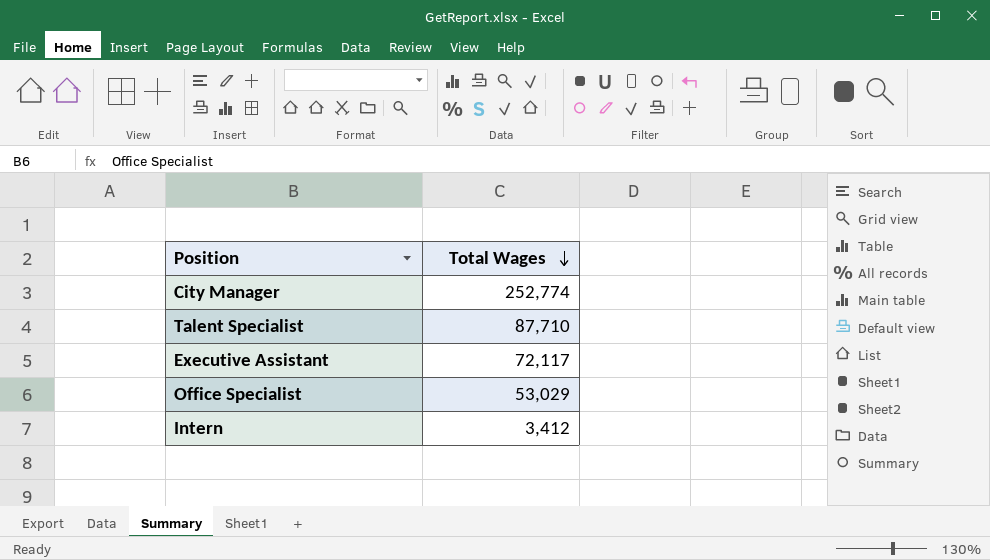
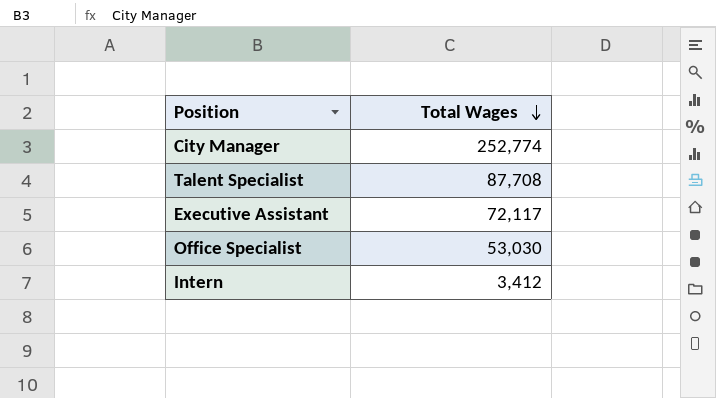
Talent Specialist | Total Wages: 87,710 -> 87,708
Office Specialist | Total Wages: 53,029 -> 53,030

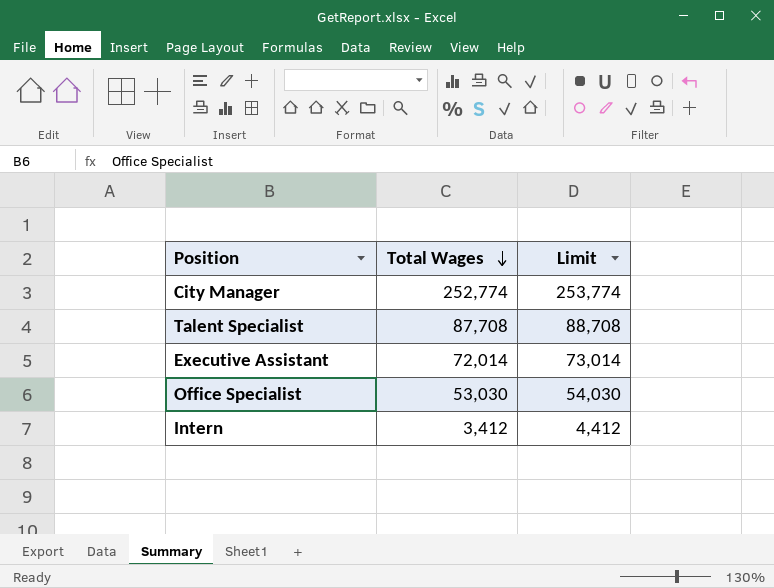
column Limit | formula: none -> [Total Wages] + 1000
Executive Assistant | Total Wages: 72,117 -> 72,014

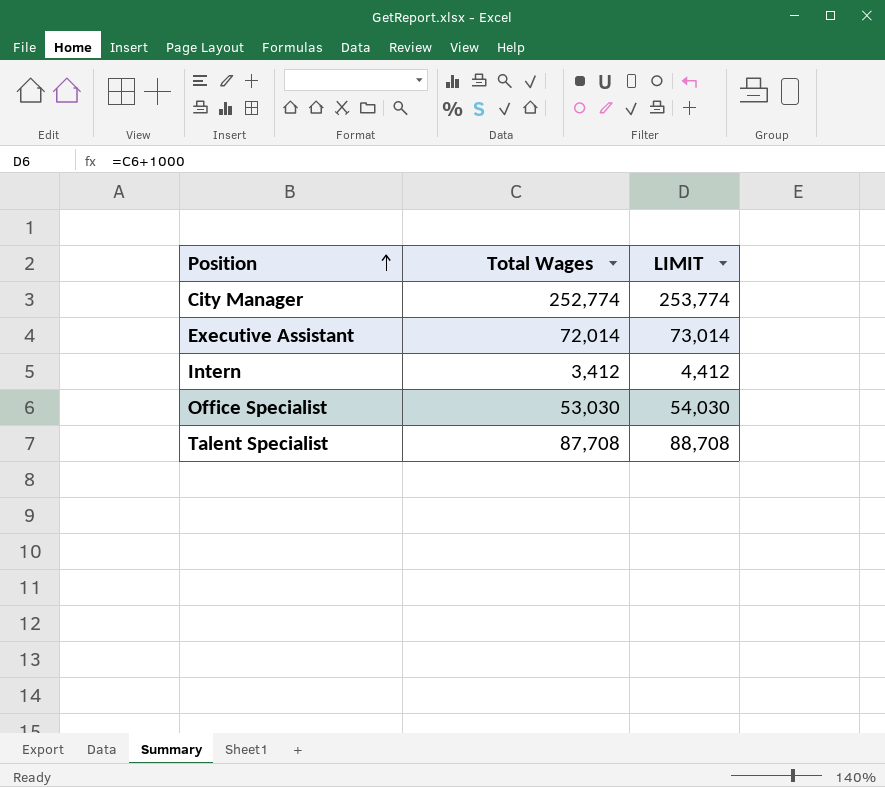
row order: Total Wages descending -> Position ascending
column name: Limit -> LIMIT

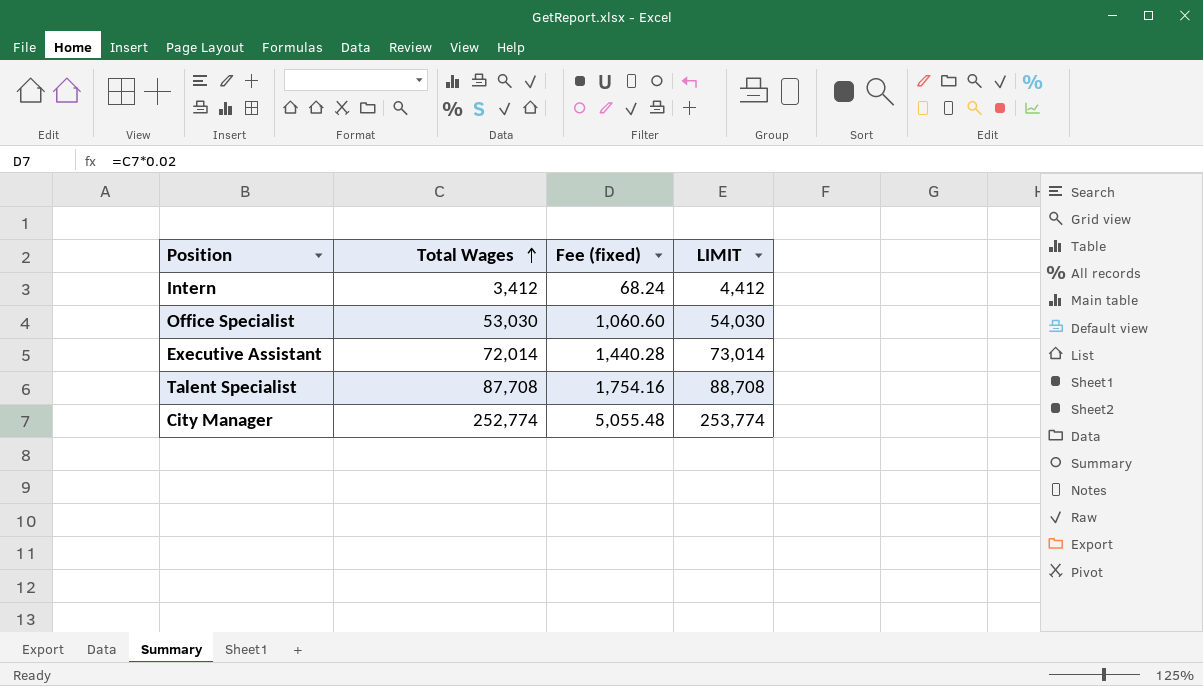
row order: Position ascending -> Total Wages ascending
column Fee (fixed) | formula: none -> [Total Wages] * 0.02

